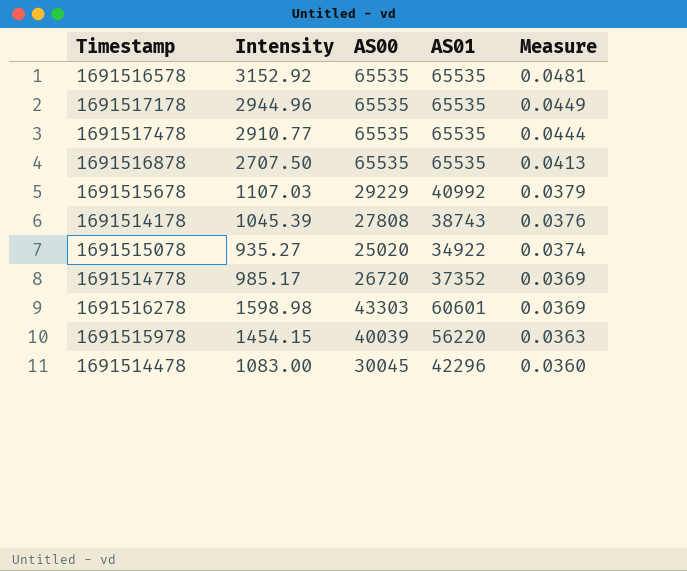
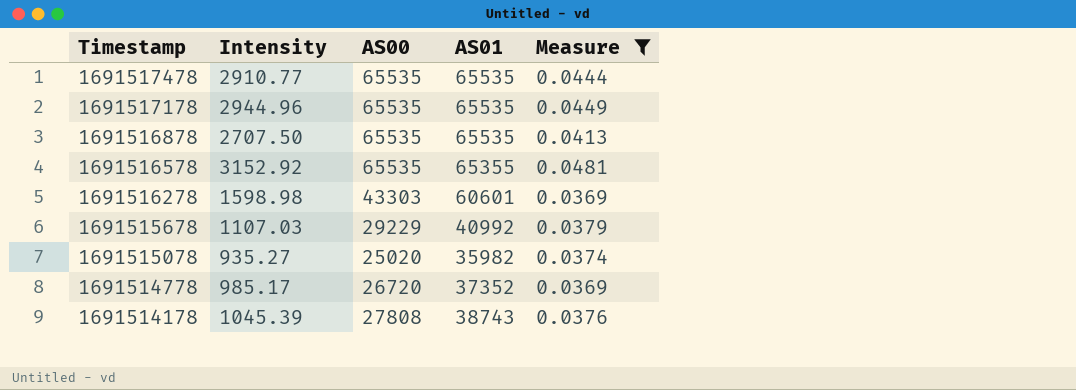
filter: none -> Measure >= 0.0369
row order: Measure descending -> Timestamp descending
1691516578 | AS01: 65535 -> 65355
1691515078 | AS01: 34922 -> 35982

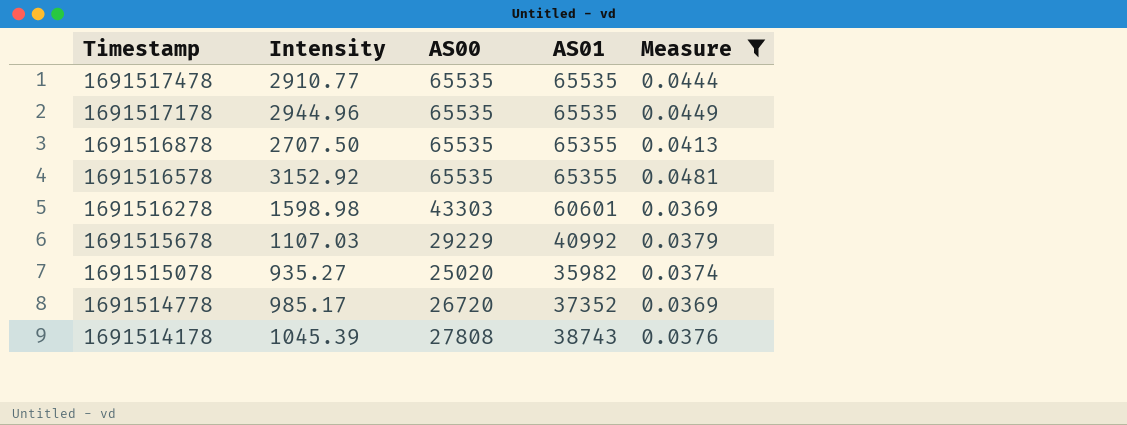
1691516878 | AS01: 65535 -> 65355

